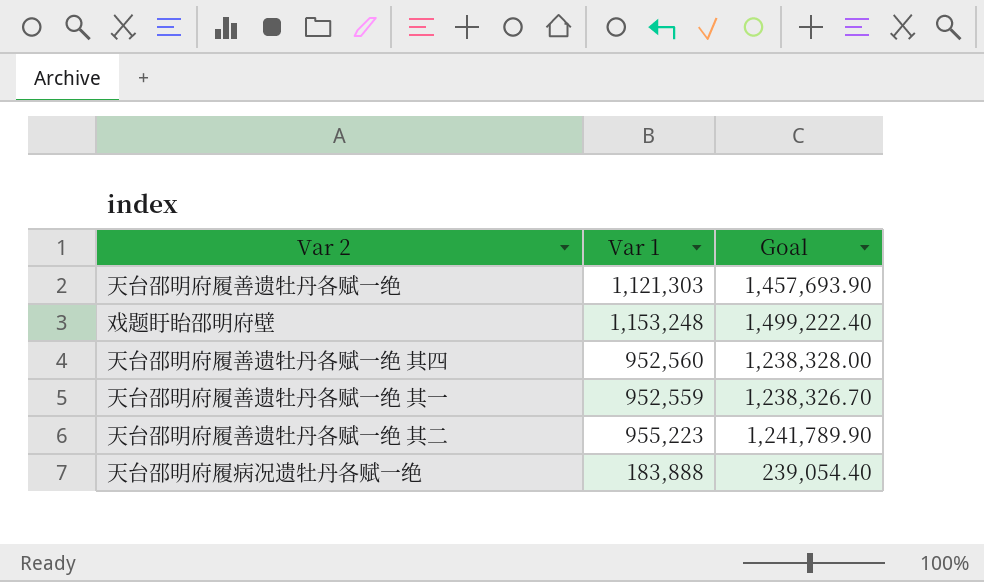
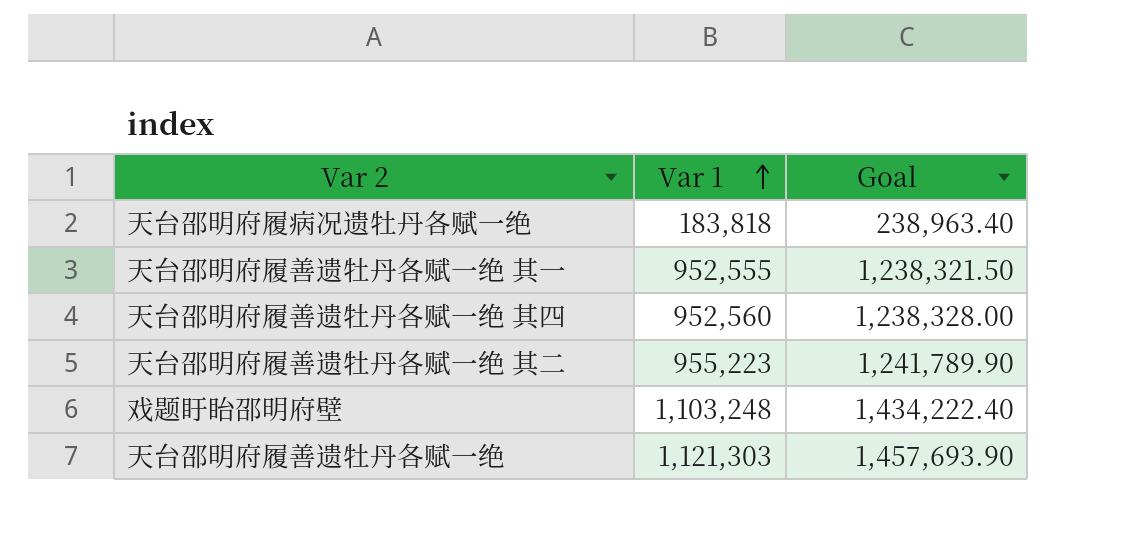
row order: none -> Var 1 ascending
天台邵明府履病况遗牡丹各赋一绝 | Var 1: 183,888 -> 183,818
天台邵明府履病况遗牡丹各赋一绝 | Goal: 239,054.40 -> 238,963.40
天台邵明府履善遗牡丹各赋一绝 其一 | Var 1: 952,559 -> 952,555
天台邵明府履善遗牡丹各赋一绝 其一 | Goal: 1,238,326.70 -> 1,238,321.50
戏题盱眙邵明府壁 | Var 1: 1,153,248 -> 1,103,248
戏题盱眙邵明府壁 | Goal: 1,499,222.40 -> 1,434,222.40

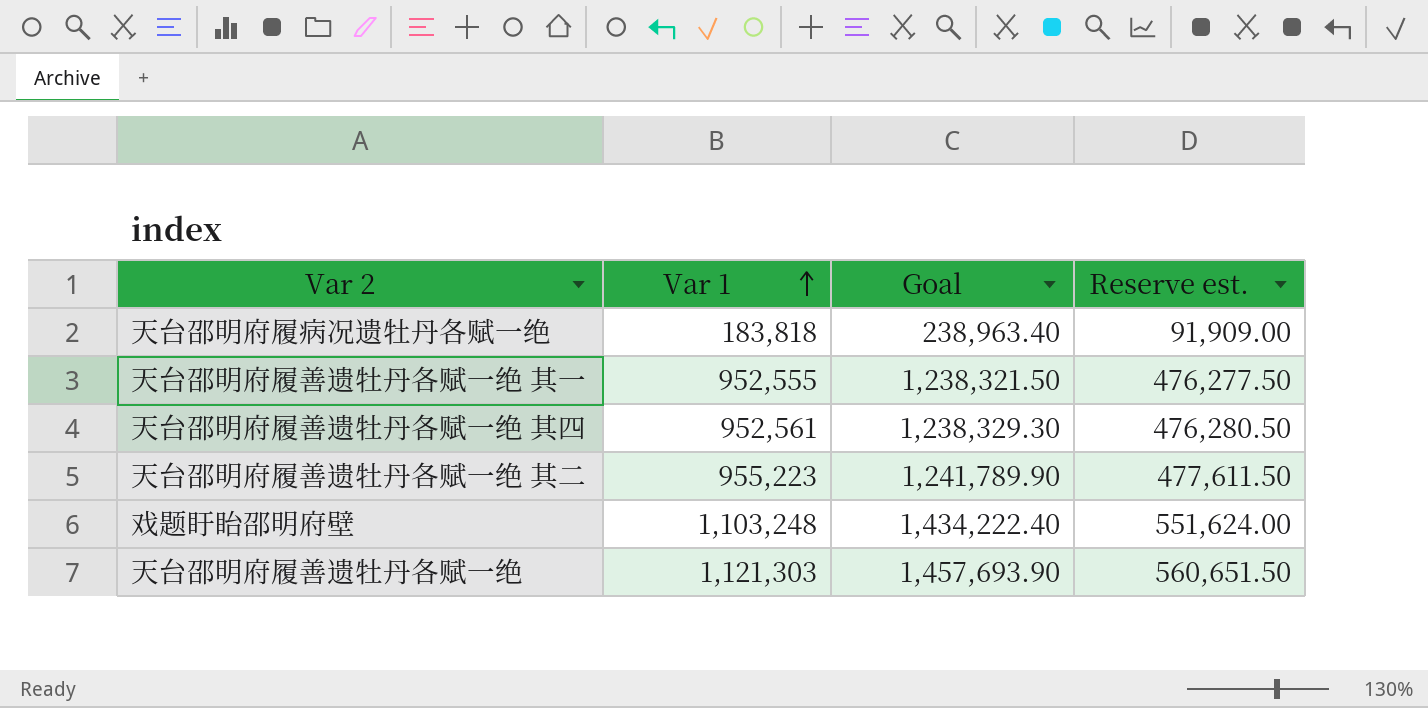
column Reserve est. | formula: none -> [Var 1] * 0.5
天台邵明府履善遗牡丹各赋一绝 其四 | Var 1: 952,560 -> 952,561
天台邵明府履善遗牡丹各赋一绝 其四 | Goal: 1,238,328.00 -> 1,238,329.30

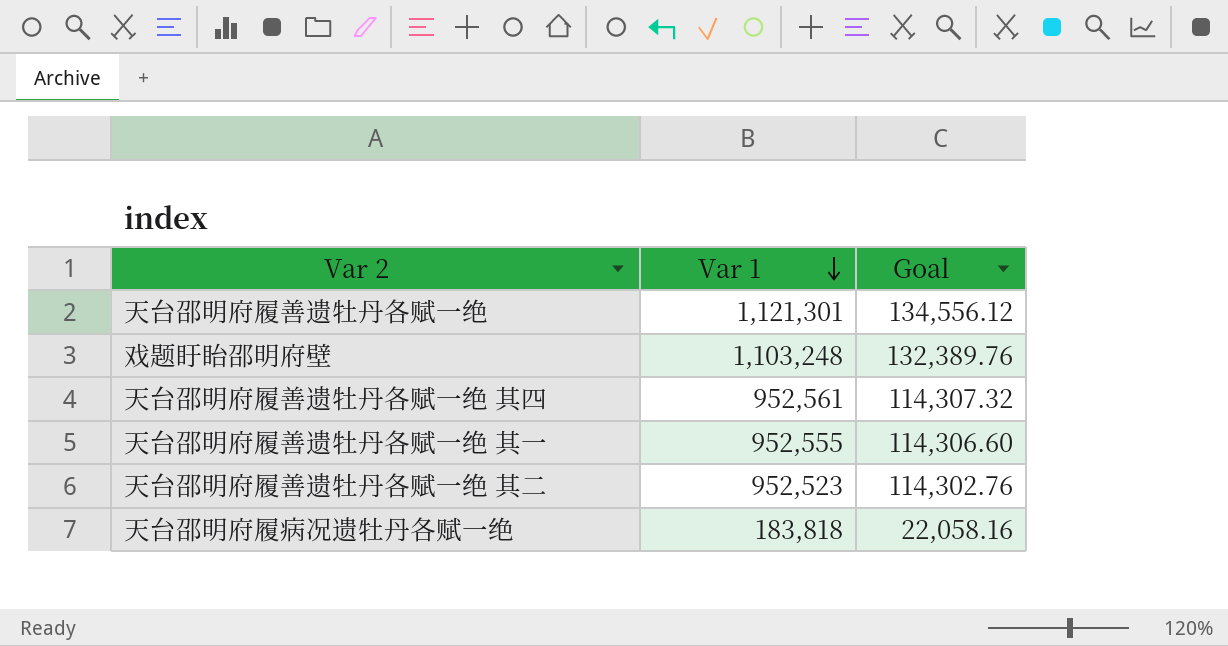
row order: Var 1 ascending -> Var 1 descending
column Reserve est. | formula: [Var 1] * 0.5 -> none
column Goal | formula: [Var 1] * 1.3 -> [Var 1] * 0.12
天台邵明府履善遗牡丹各赋一绝 | Var 1: 1,121,303 -> 1,121,301
天台邵明府履善遗牡丹各赋一绝 其二 | Var 1: 955,223 -> 952,523

